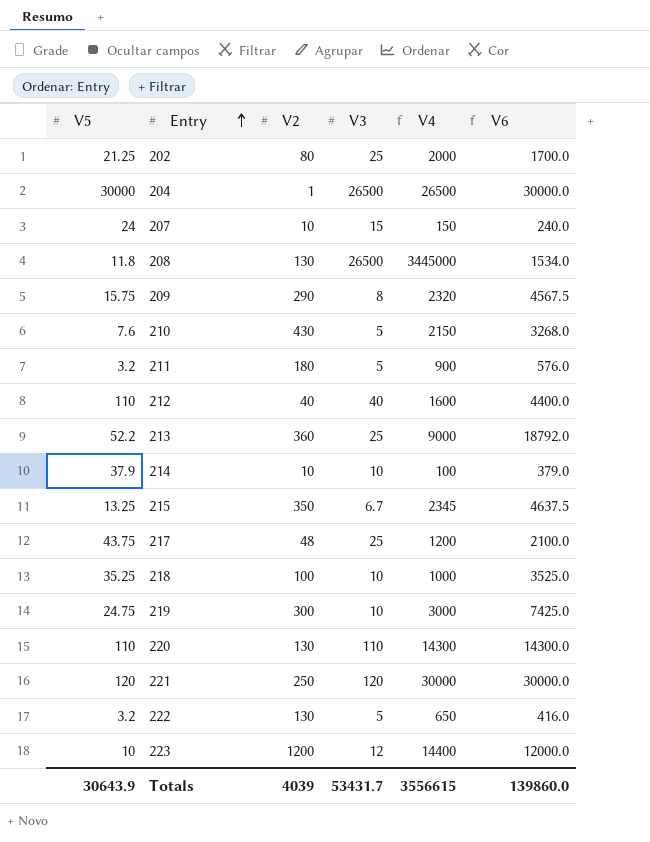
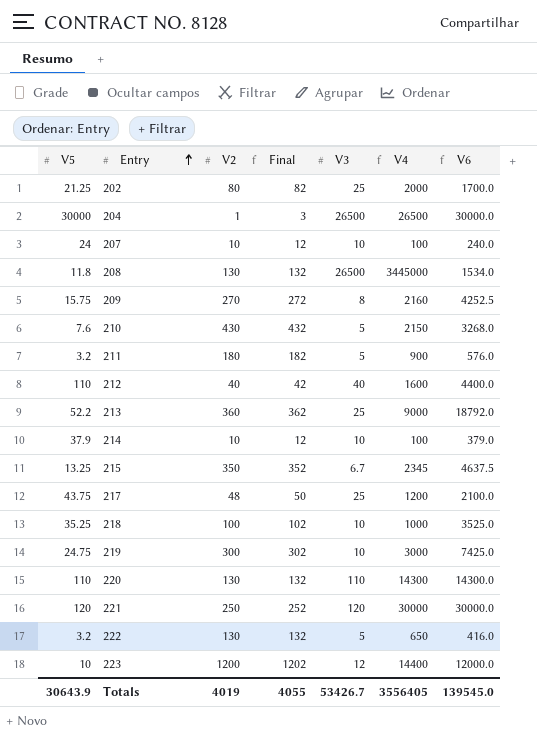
column Final | formula: none -> [V2] + 2
207 | V3: 15 -> 10
207 | V4: 150 -> 100
209 | V2: 290 -> 270
209 | V4: 2320 -> 2160
209 | V6: 4567.5 -> 4252.5
Totals | V2: 4039 -> 4019
Totals | V3: 53431.7 -> 53426.7
Totals | V4: 3556615 -> 3556405
Totals | V6: 139860.0 -> 139545.0

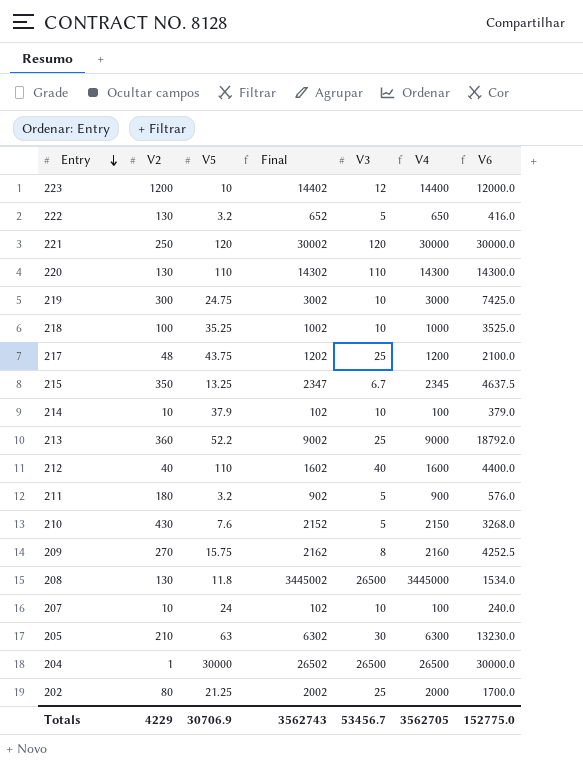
row order: Entry ascending -> Entry descending
column V5 | position: 1 -> 3
column Final | formula: [V2] + 2 -> [V4] + 2
row 205: none -> 210 | 63 | 6302 | 30 | 6300 | 13230.0
Totals | V2: 4019 -> 4229
Totals | V5: 30643.9 -> 30706.9
Totals | Final: 4055 -> 3562743
Totals | V3: 53426.7 -> 53456.7
Totals | V4: 3556405 -> 3562705
Totals | V6: 139545.0 -> 152775.0

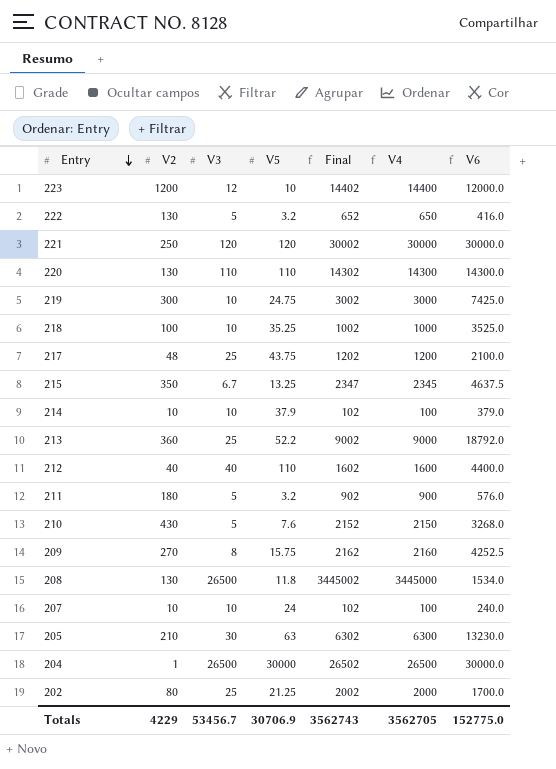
column V3 | position: 5 -> 3

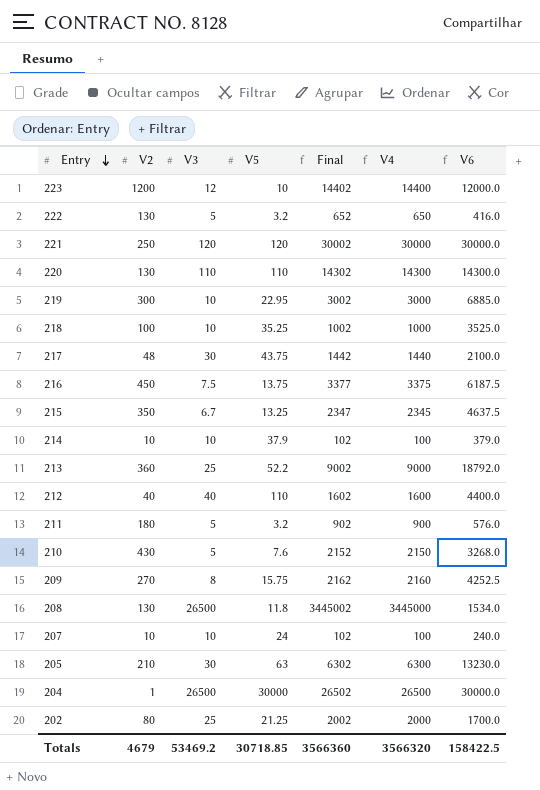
219 | V5: 24.75 -> 22.95
219 | V6: 7425.0 -> 6885.0
217 | V3: 25 -> 30
217 | Final: 1202 -> 1442
217 | V4: 1200 -> 1440
row 216: none -> 450 | 7.5 | 13.75 | 3377 | 3375 | 6187.5
Totals | V2: 4229 -> 4679
Totals | V3: 53456.7 -> 53469.2
Totals | V5: 30706.9 -> 30718.85
Totals | Final: 3562743 -> 3566360
Totals | V4: 3562705 -> 3566320
Totals | V6: 152775.0 -> 158422.5

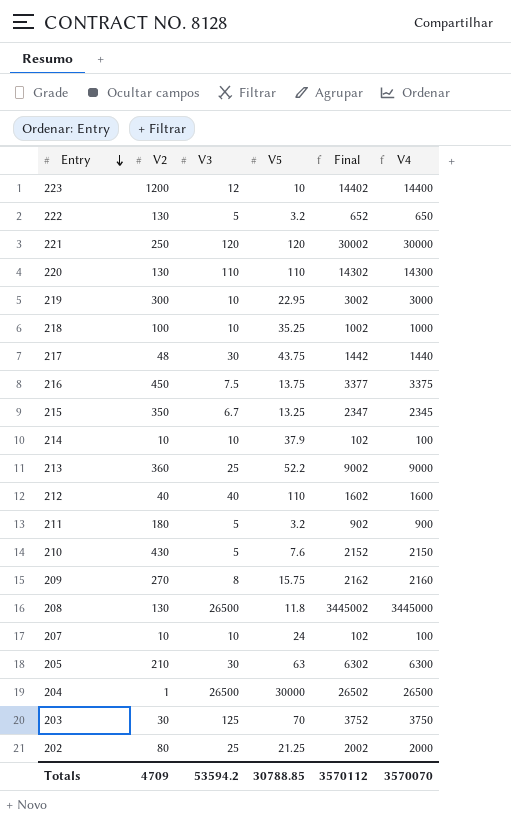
column V6 | formula: [V2] * [V5] -> none
row 203: none -> 30 | 125 | 70 | 3752 | 3750
Totals | V2: 4679 -> 4709
Totals | V3: 53469.2 -> 53594.2
Totals | V5: 30718.85 -> 30788.85
Totals | Final: 3566360 -> 3570112
Totals | V4: 3566320 -> 3570070

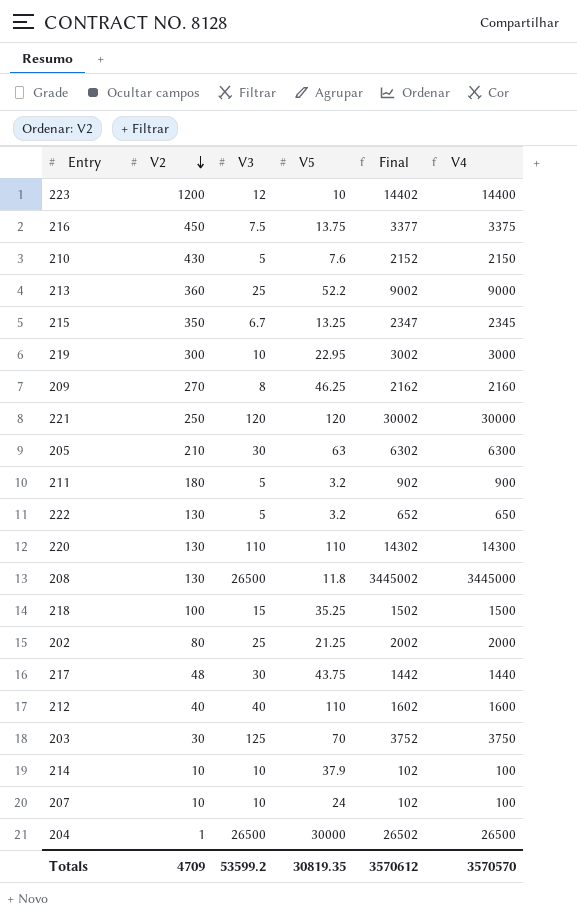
row order: Entry descending -> V2 descending
209 | V5: 15.75 -> 46.25
218 | V3: 10 -> 15
218 | Final: 1002 -> 1502
218 | V4: 1000 -> 1500
Totals | V3: 53594.2 -> 53599.2
Totals | V5: 30788.85 -> 30819.35
Totals | Final: 3570112 -> 3570612
Totals | V4: 3570070 -> 3570570

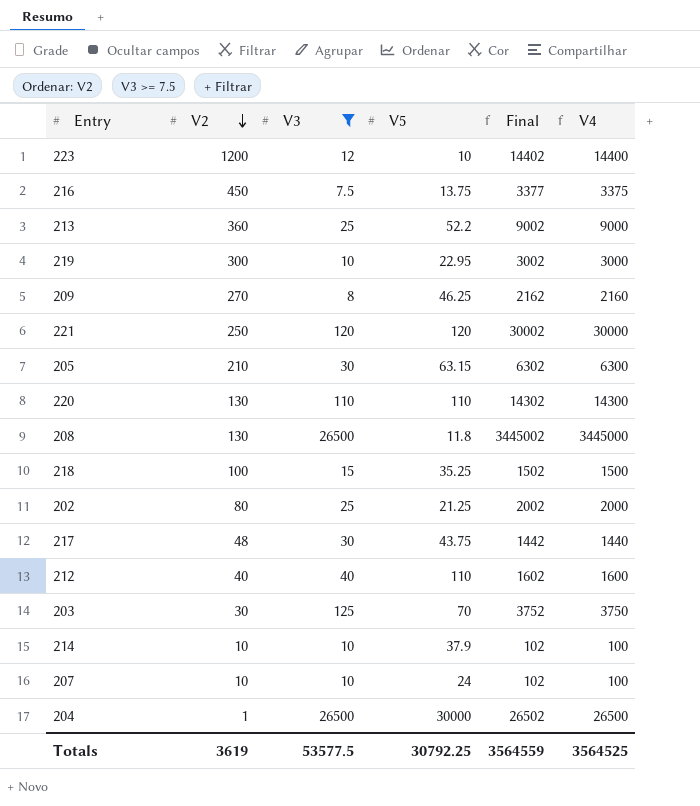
filter: none -> V3 >= 7.5
205 | V5: 63 -> 63.15
Totals | V2: 4709 -> 3619
Totals | V3: 53599.2 -> 53577.5
Totals | V5: 30819.35 -> 30792.25
Totals | Final: 3570612 -> 3564559
Totals | V4: 3570570 -> 3564525

